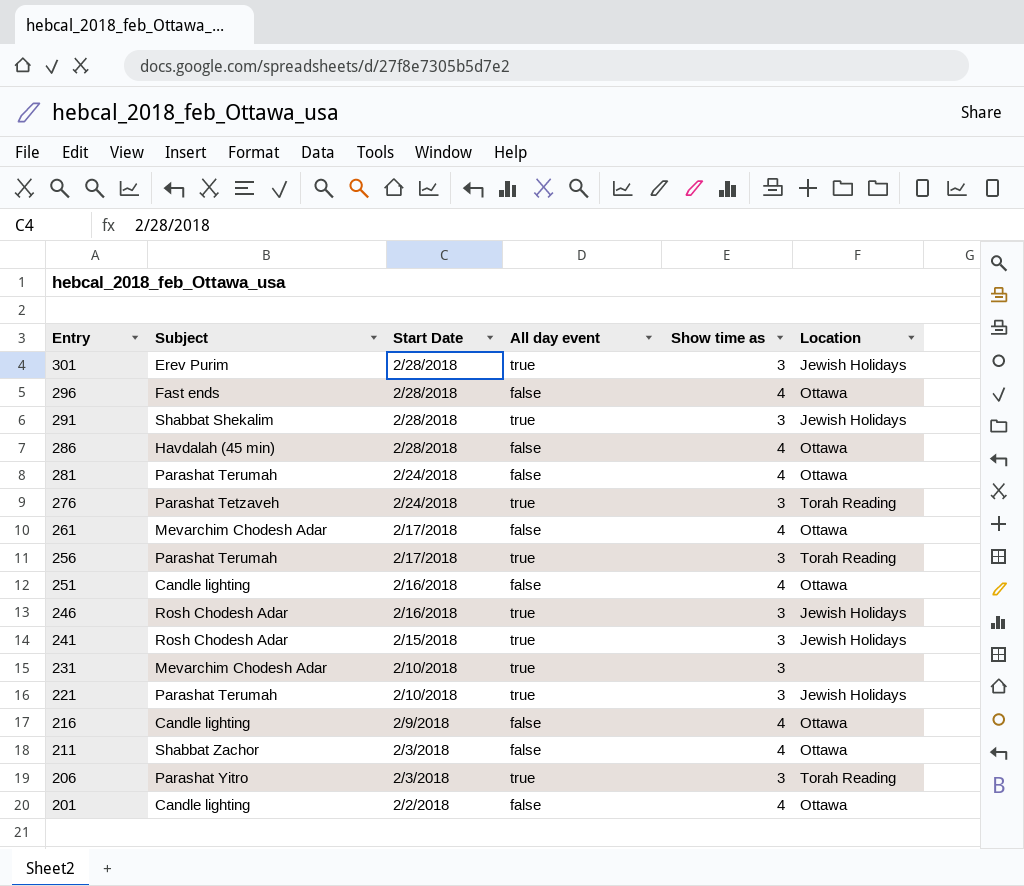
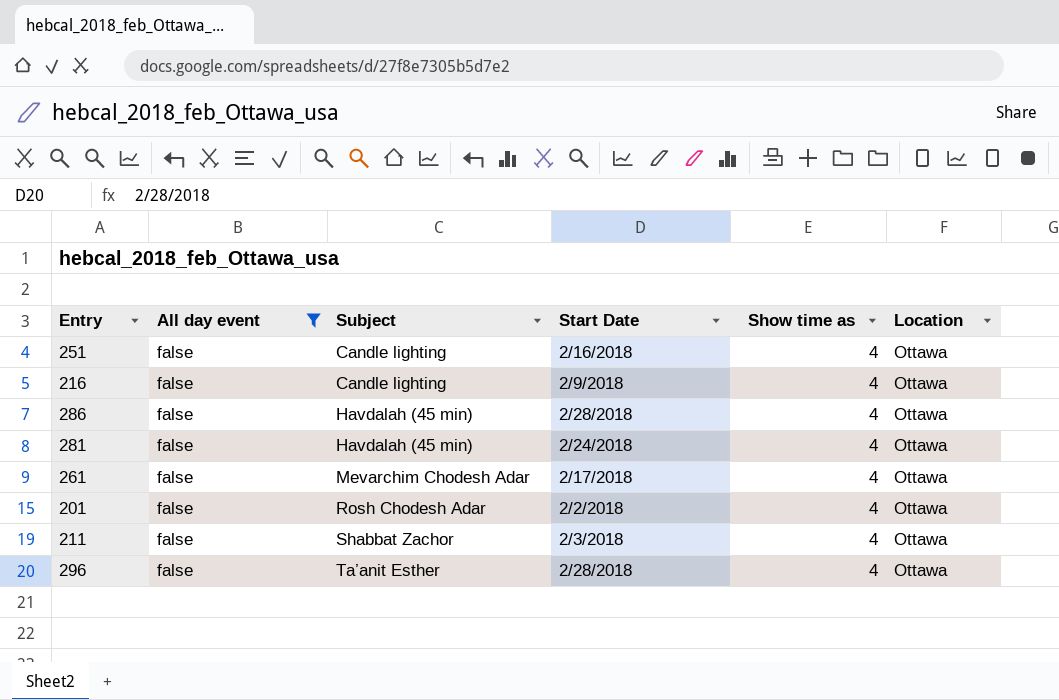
filter: none -> All day event = false
row order: Entry descending -> Subject ascending
column All day event | position: 4 -> 2
281 | Subject: Parashat Terumah -> Havdalah (45 min)
201 | Subject: Candle lighting -> Rosh Chodesh Adar
296 | Subject: Fast ends -> Ta’anit Esther

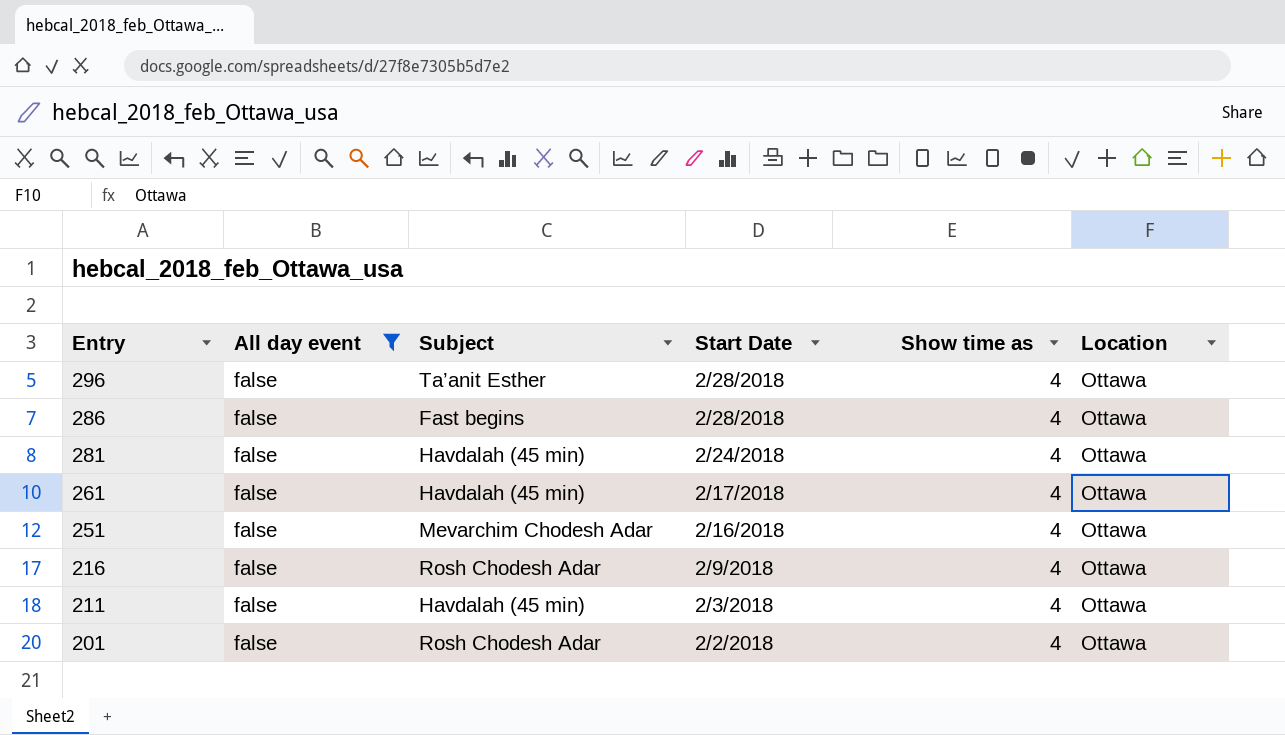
row order: Subject ascending -> Entry descending
286 | Subject: Havdalah (45 min) -> Fast begins
261 | Subject: Mevarchim Chodesh Adar -> Havdalah (45 min)
251 | Subject: Candle lighting -> Mevarchim Chodesh Adar
216 | Subject: Candle lighting -> Rosh Chodesh Adar
211 | Subject: Shabbat Zachor -> Havdalah (45 min)

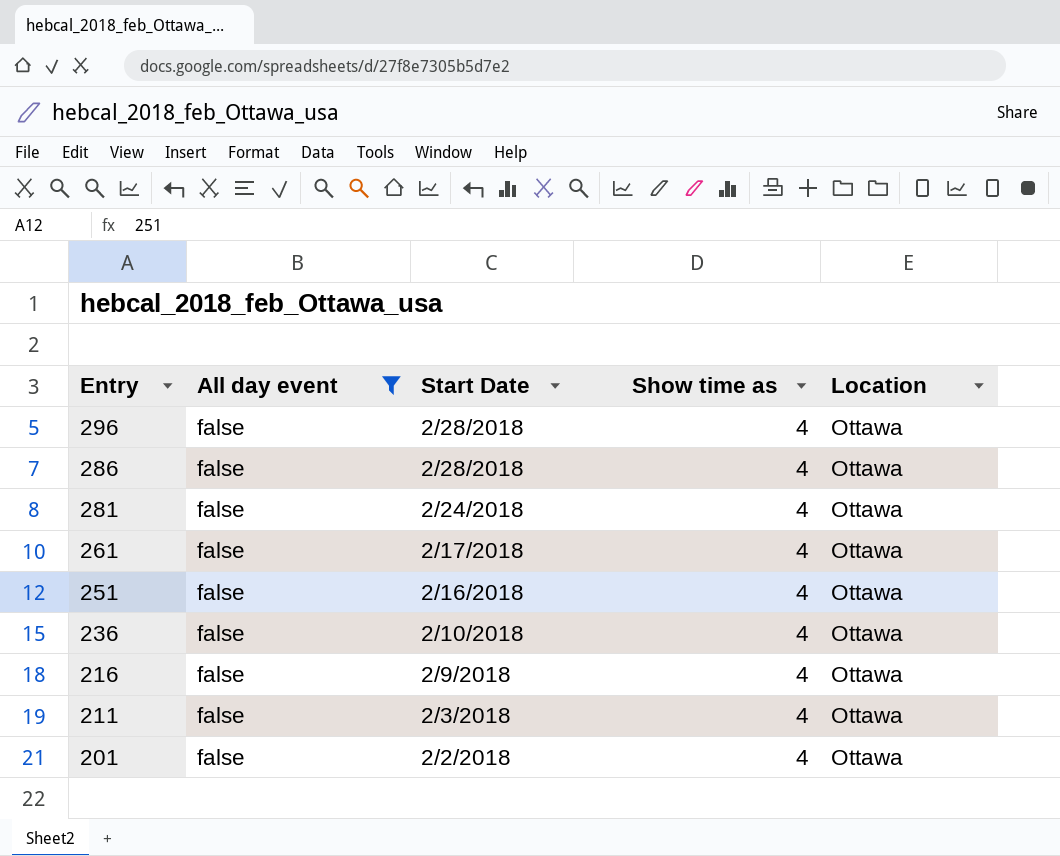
column Subject | position: 3 -> none
row 236: none -> false | 2/10/2018 | 4 | Ottawa

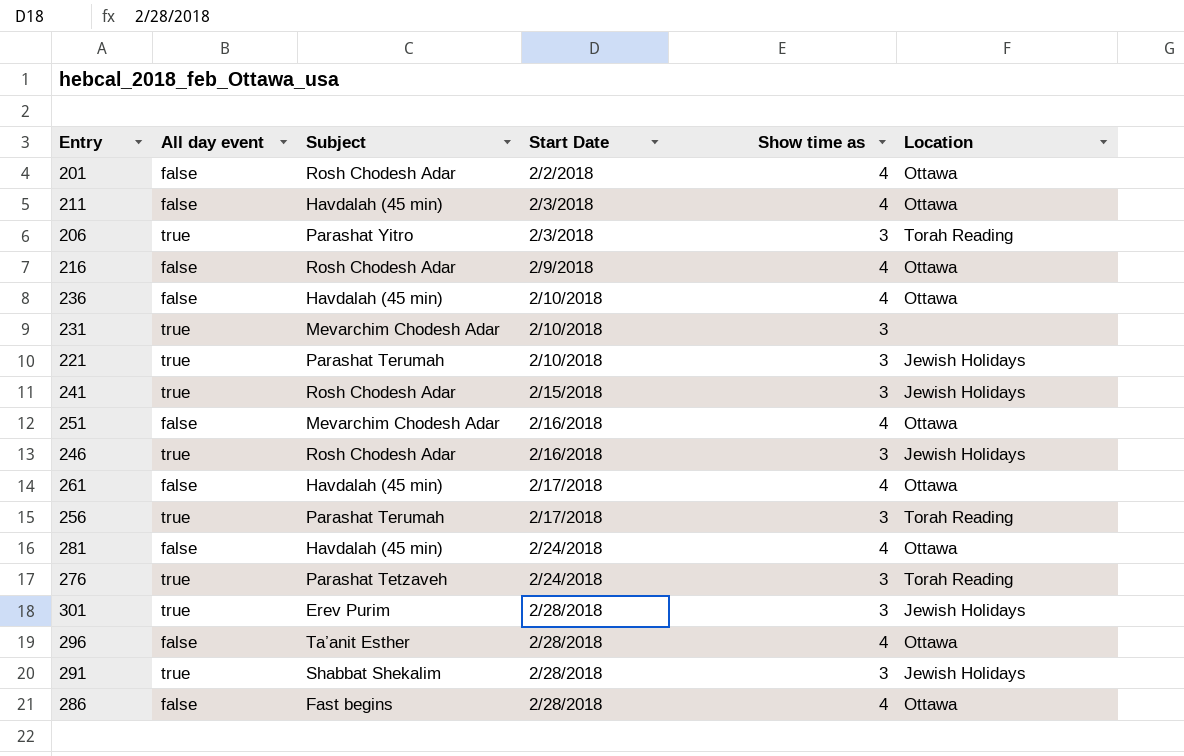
filter: All day event = false -> none
row order: Entry descending -> Start Date ascending
column Subject | position: none -> 3

